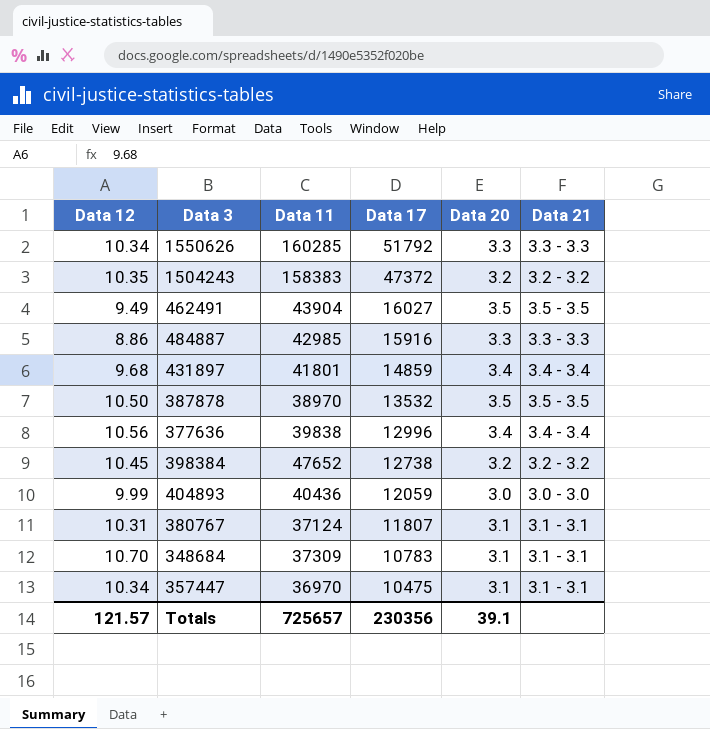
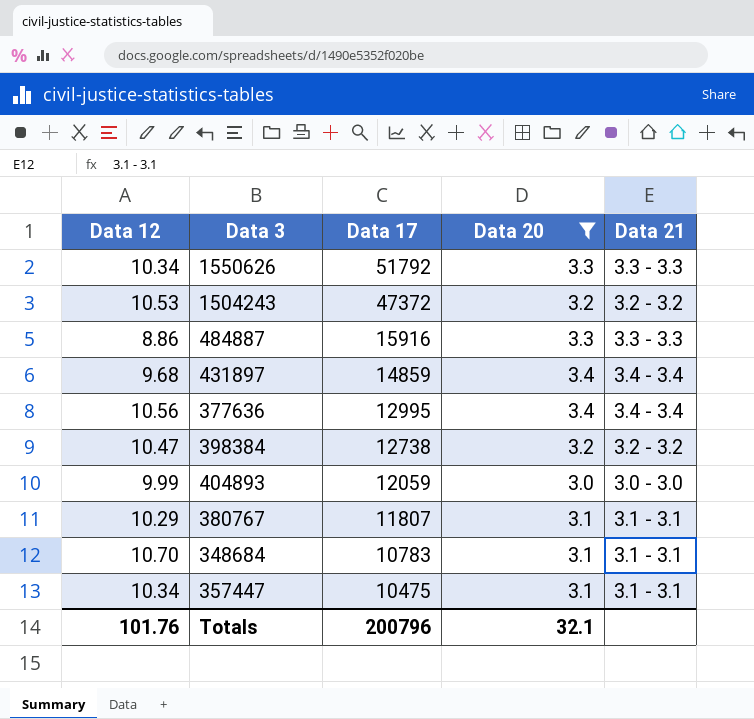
filter: none -> Data 20 != 3.5
column Data 11 | position: 3 -> none
1504243 | Data 12: 10.35 -> 10.53
377636 | Data 17: 12996 -> 12995
398384 | Data 12: 10.45 -> 10.47
380767 | Data 12: 10.31 -> 10.29
Totals | Data 12: 121.57 -> 101.76
Totals | Data 17: 230356 -> 200796
Totals | Data 20: 39.1 -> 32.1

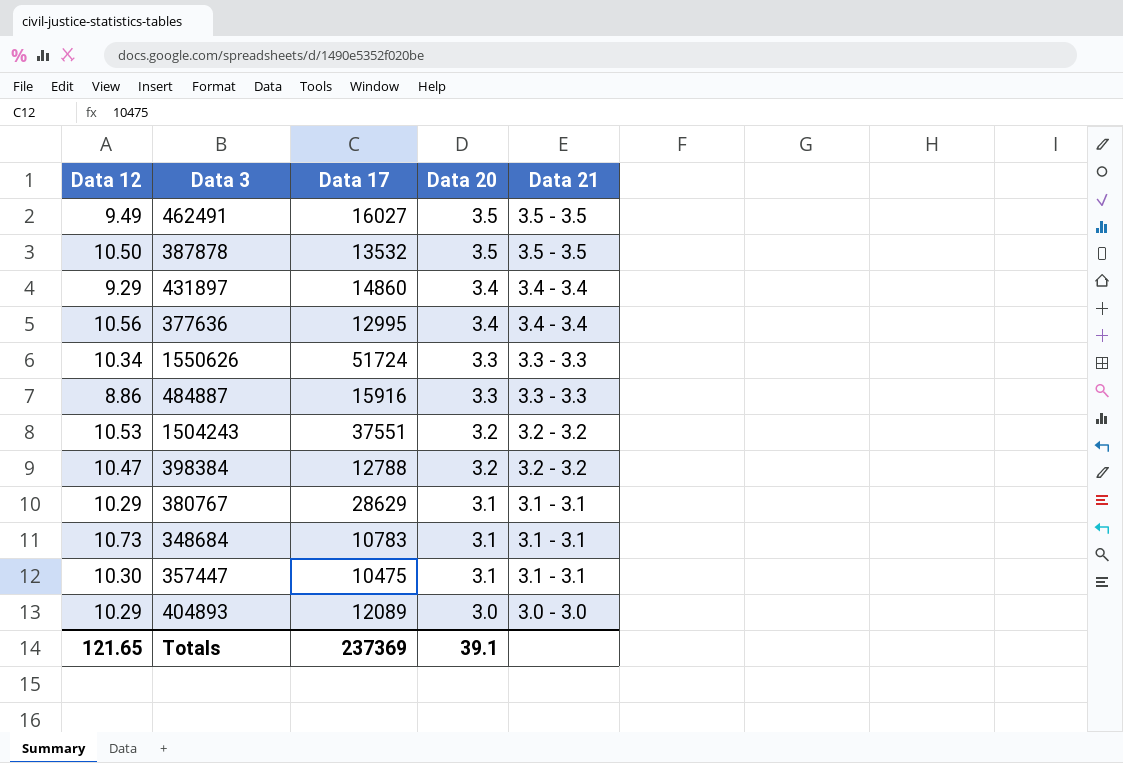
filter: Data 20 != 3.5 -> none
row order: Data 17 descending -> Data 20 descending
431897 | Data 12: 9.68 -> 9.29
431897 | Data 17: 14859 -> 14860
1550626 | Data 17: 51792 -> 51724
1504243 | Data 17: 47372 -> 37551
398384 | Data 17: 12738 -> 12788
380767 | Data 17: 11807 -> 28629
348684 | Data 12: 10.70 -> 10.73
357447 | Data 12: 10.34 -> 10.30
404893 | Data 12: 9.99 -> 10.29
404893 | Data 17: 12059 -> 12089
Totals | Data 12: 101.76 -> 121.65
Totals | Data 17: 200796 -> 237369
Totals | Data 20: 32.1 -> 39.1

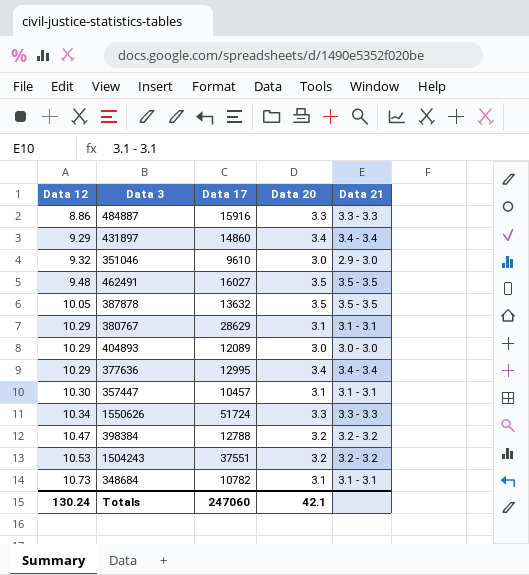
row order: Data 20 descending -> Data 12 ascending
row 351046: none -> 9.32 | 9610 | 3.0 | 2.9 - 3.0
462491 | Data 12: 9.49 -> 9.48
387878 | Data 12: 10.50 -> 10.05
387878 | Data 17: 13532 -> 13632
377636 | Data 12: 10.56 -> 10.29
357447 | Data 17: 10475 -> 10457
348684 | Data 17: 10783 -> 10782
Totals | Data 12: 121.65 -> 130.24
Totals | Data 17: 237369 -> 247060
Totals | Data 20: 39.1 -> 42.1

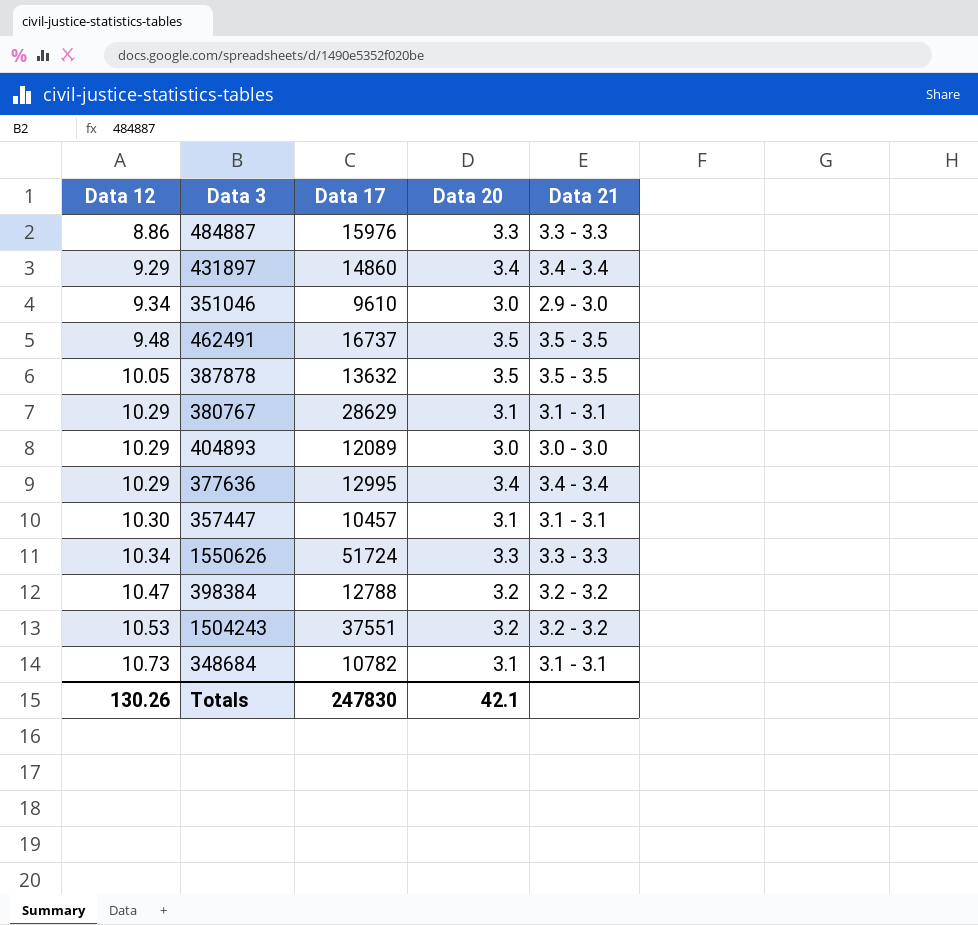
484887 | Data 17: 15916 -> 15976
351046 | Data 12: 9.32 -> 9.34
462491 | Data 17: 16027 -> 16737
Totals | Data 12: 130.24 -> 130.26
Totals | Data 17: 247060 -> 247830

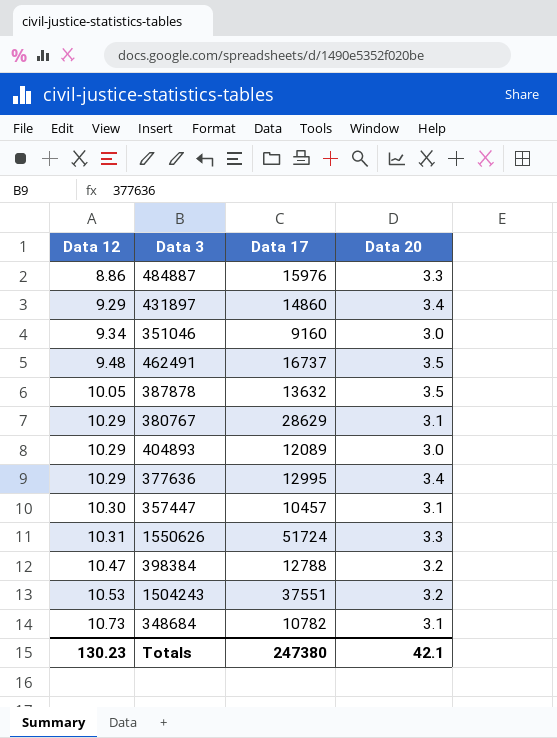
column Data 21 | position: 5 -> none
351046 | Data 17: 9610 -> 9160
1550626 | Data 12: 10.34 -> 10.31
Totals | Data 12: 130.26 -> 130.23
Totals | Data 17: 247830 -> 247380

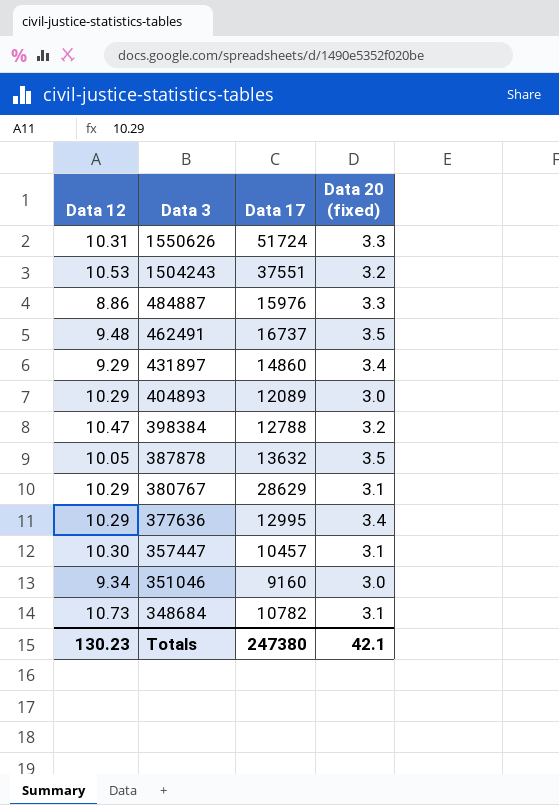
row order: Data 12 ascending -> Data 3 descending
column name: Data 20 -> Data 20 (fixed)

